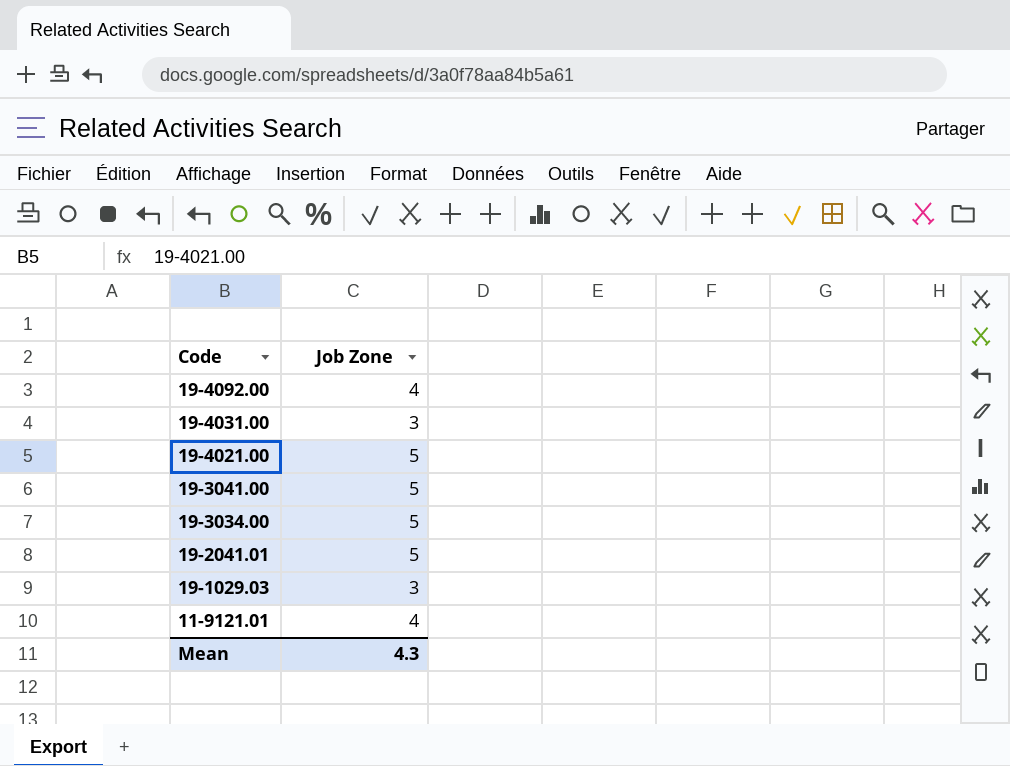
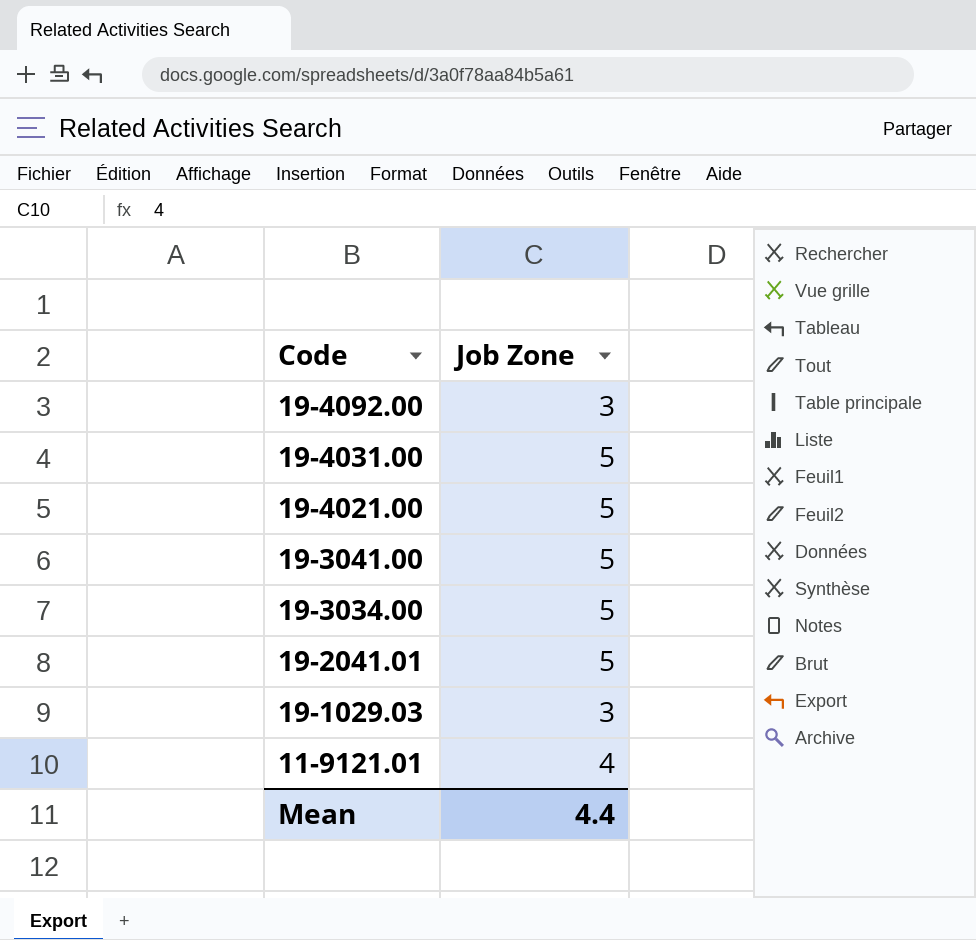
19-4092.00 | Job Zone: 4 -> 3
19-4031.00 | Job Zone: 3 -> 5
Mean | Job Zone: 4.3 -> 4.4

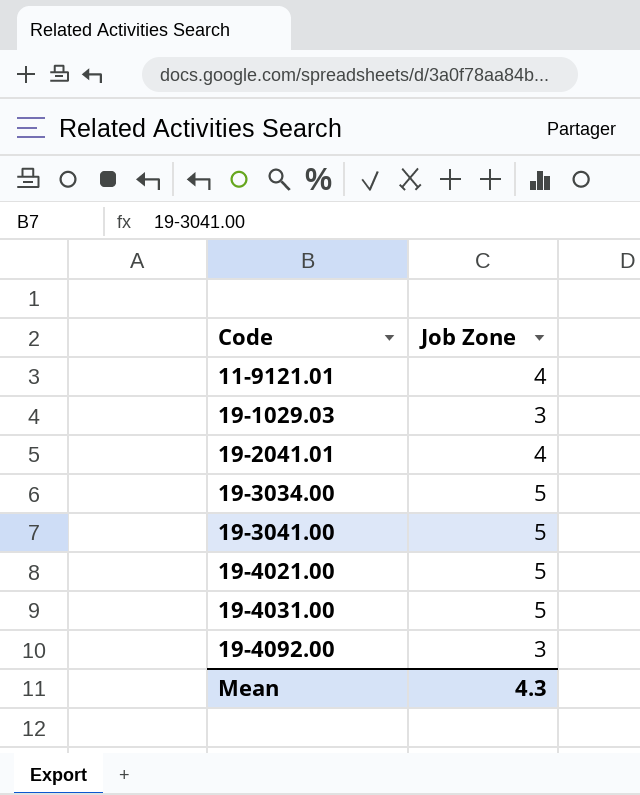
row order: Code descending -> Code ascending
19-2041.01 | Job Zone: 5 -> 4
Mean | Job Zone: 4.4 -> 4.3

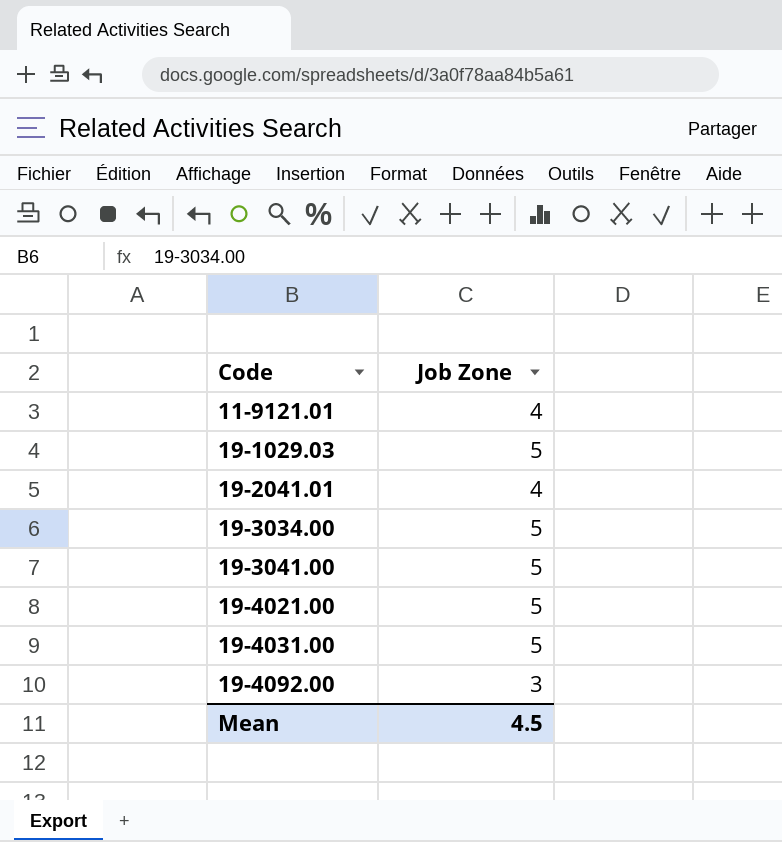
19-1029.03 | Job Zone: 3 -> 5
Mean | Job Zone: 4.3 -> 4.5

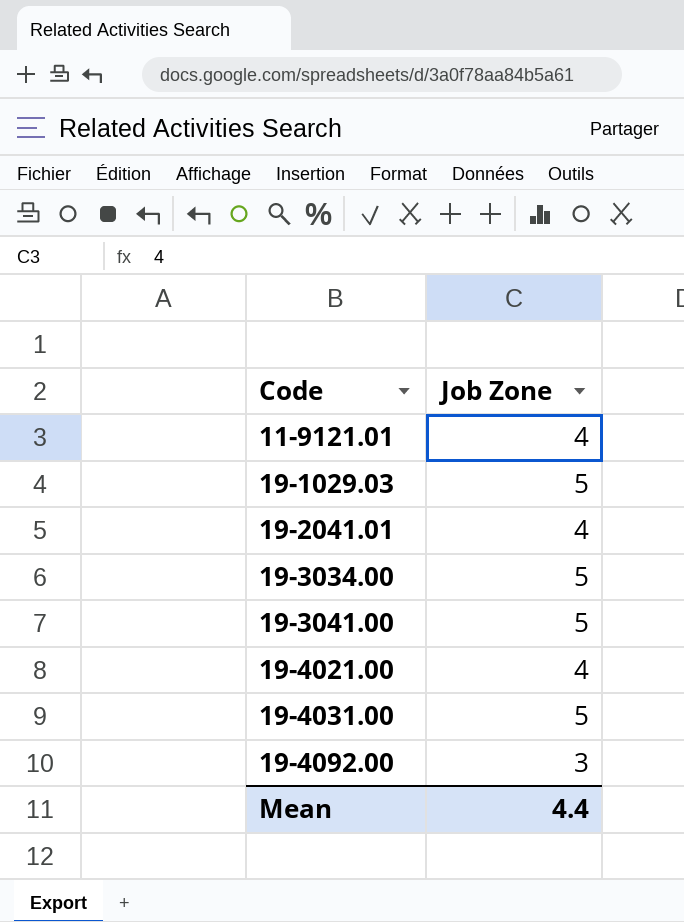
19-4021.00 | Job Zone: 5 -> 4
Mean | Job Zone: 4.5 -> 4.4

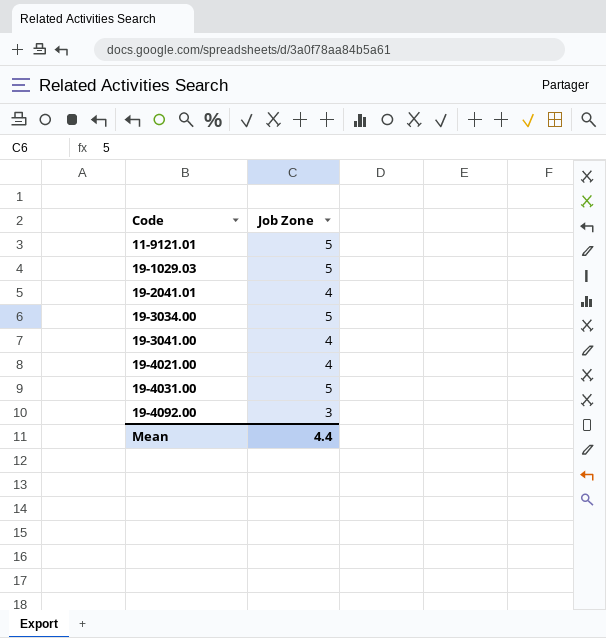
11-9121.01 | Job Zone: 4 -> 5
19-3041.00 | Job Zone: 5 -> 4

